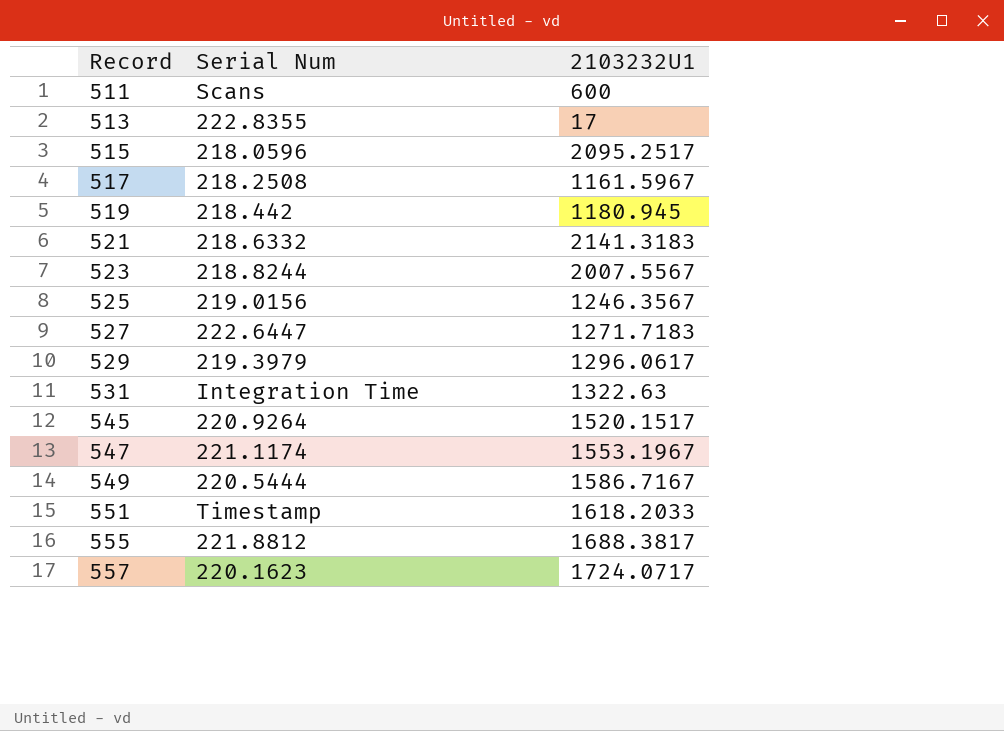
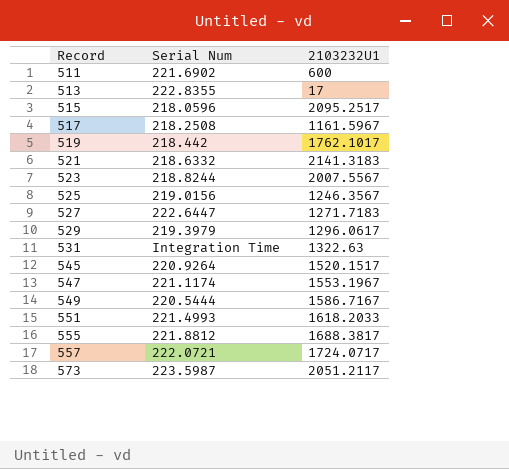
511 | Serial Num: Scans -> 221.6902
519 | 2103232U1: 1180.945 -> 1762.1017
551 | Serial Num: Timestamp -> 221.4993
557 | Serial Num: 220.1623 -> 222.0721
row 573: none -> 223.5987 | 2051.2117

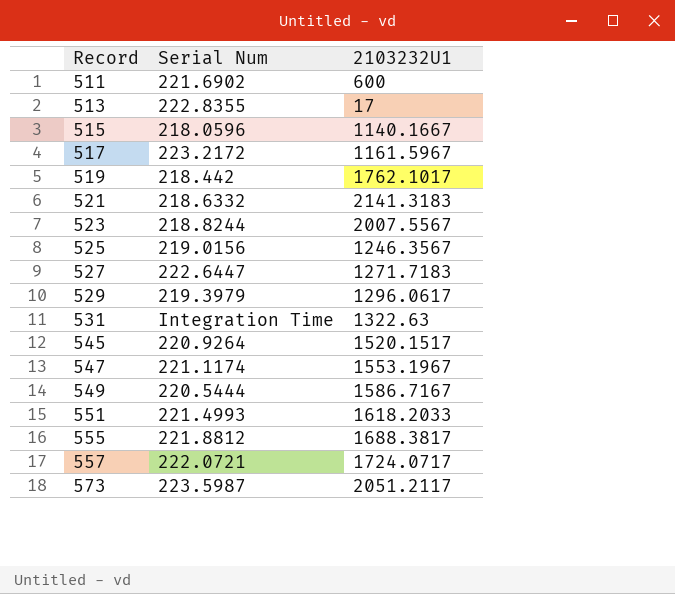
515 | 2103232U1: 2095.2517 -> 1140.1667
517 | Serial Num: 218.2508 -> 223.2172

